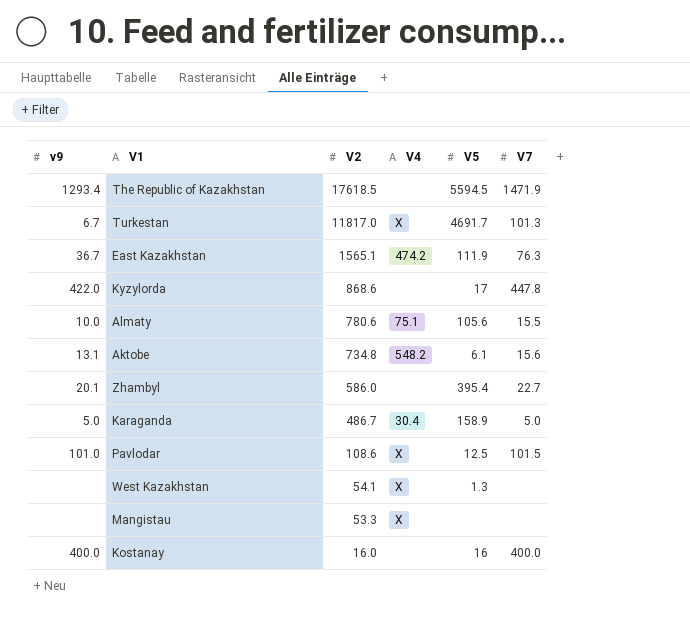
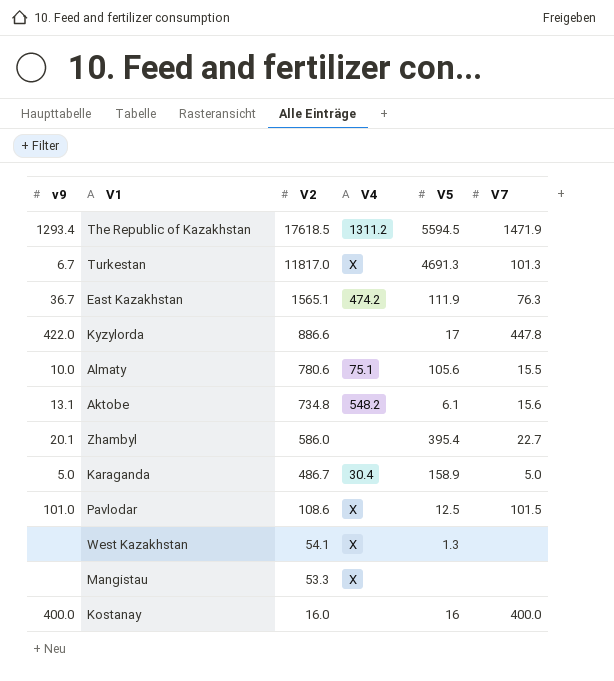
The Republic of Kazakhstan | V4: none -> 1311.2
Turkestan | V5: 4691.7 -> 4691.3
Kyzylorda | V2: 868.6 -> 886.6

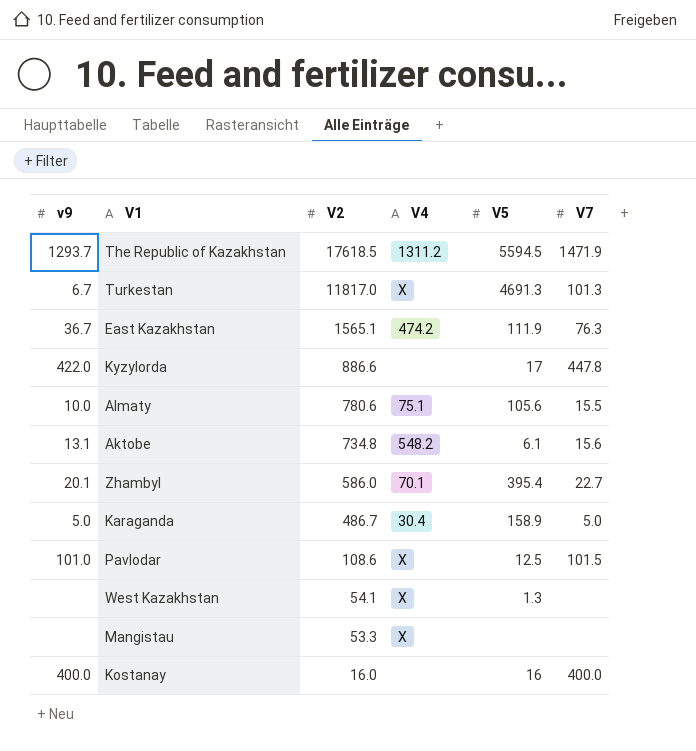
The Republic of Kazakhstan | v9: 1293.4 -> 1293.7
Zhambyl | V4: none -> 70.1

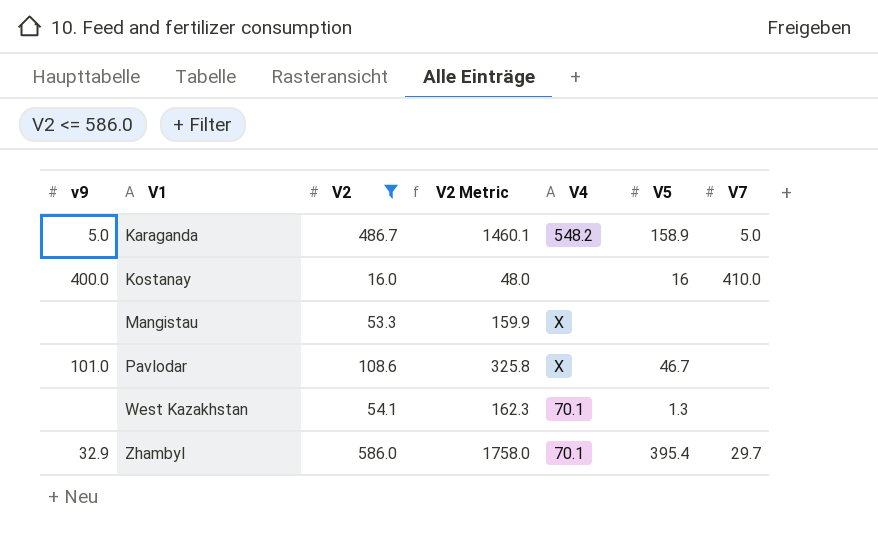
filter: none -> V2 <= 586.0
row order: V2 descending -> V1 ascending
column V2 Metric | formula: none -> [V2] * 3
Karaganda | V4: 30.4 -> 548.2
Kostanay | V7: 400.0 -> 410.0
Pavlodar | V5: 12.5 -> 46.7
Pavlodar | V7: 101.5 -> none
West Kazakhstan | V4: X -> 70.1
Zhambyl | v9: 20.1 -> 32.9
Zhambyl | V7: 22.7 -> 29.7

